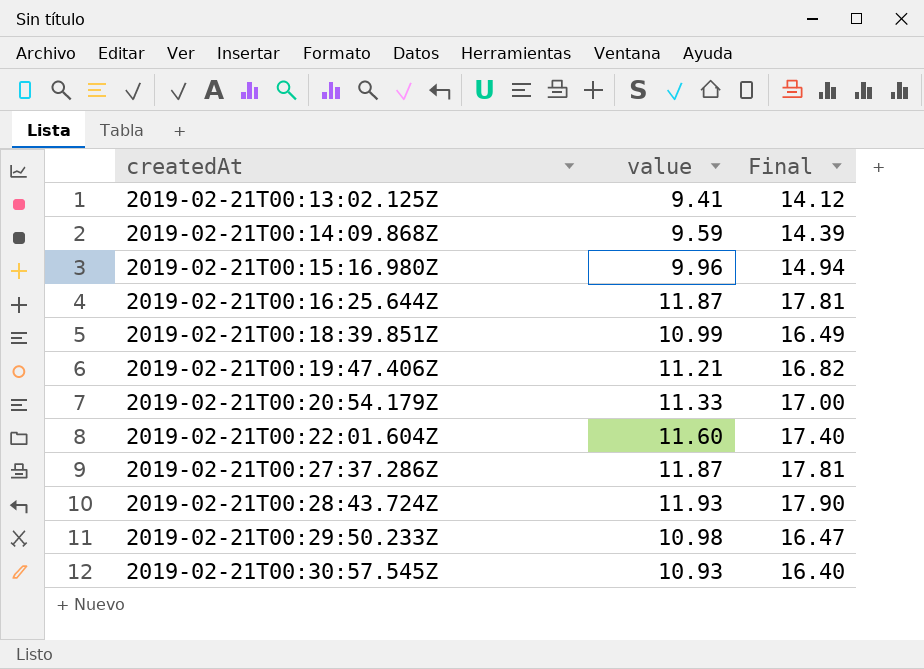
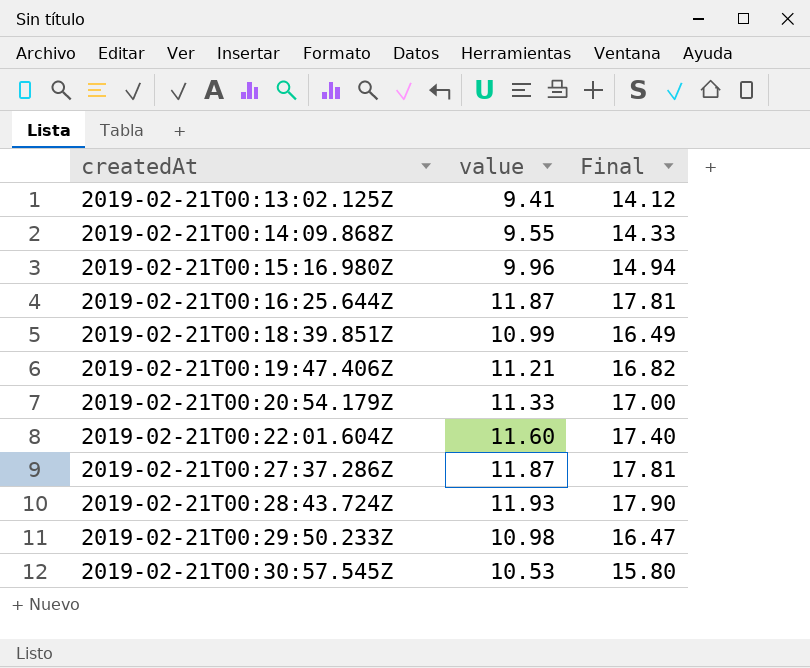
2019-02-21T00:14:09.868Z | value: 9.59 -> 9.55
2019-02-21T00:14:09.868Z | Final: 14.39 -> 14.33
2019-02-21T00:30:57.545Z | value: 10.93 -> 10.53
2019-02-21T00:30:57.545Z | Final: 16.40 -> 15.80

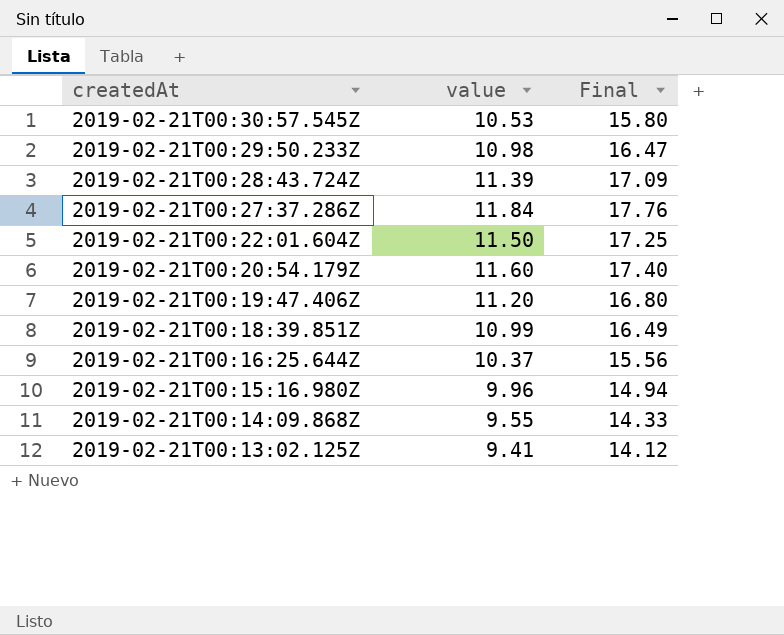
row order: createdAt ascending -> createdAt descending
2019-02-21T00:28:43.724Z | value: 11.93 -> 11.39
2019-02-21T00:28:43.724Z | Final: 17.90 -> 17.09
2019-02-21T00:27:37.286Z | value: 11.87 -> 11.84
2019-02-21T00:27:37.286Z | Final: 17.81 -> 17.76
2019-02-21T00:22:01.604Z | value: 11.60 -> 11.50
2019-02-21T00:22:01.604Z | Final: 17.40 -> 17.25
2019-02-21T00:20:54.179Z | value: 11.33 -> 11.60
2019-02-21T00:20:54.179Z | Final: 17.00 -> 17.40
2019-02-21T00:19:47.406Z | value: 11.21 -> 11.20
2019-02-21T00:19:47.406Z | Final: 16.82 -> 16.80
2019-02-21T00:16:25.644Z | value: 11.87 -> 10.37
2019-02-21T00:16:25.644Z | Final: 17.81 -> 15.56

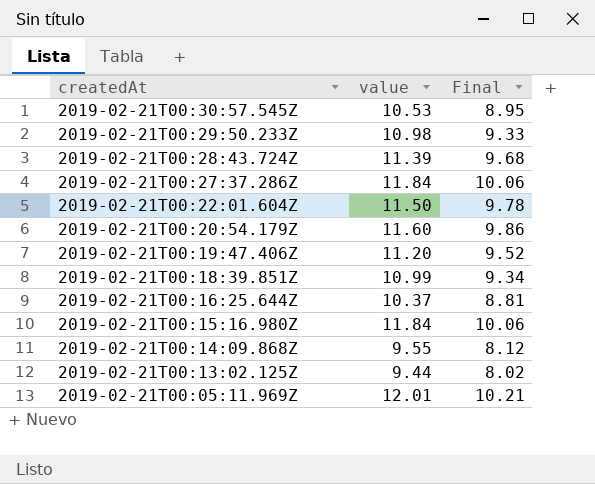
column Final | formula: [value] * 1.5 -> [value] * 0.85
2019-02-21T00:15:16.980Z | value: 9.96 -> 11.84
2019-02-21T00:13:02.125Z | value: 9.41 -> 9.44
row 2019-02-21T00:05:11.969Z: none -> 12.01 | 10.21

